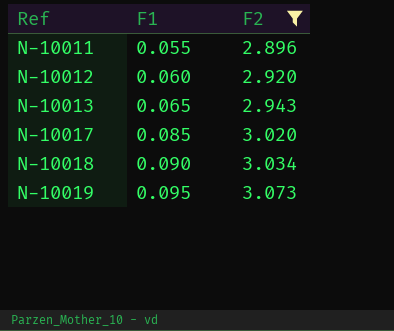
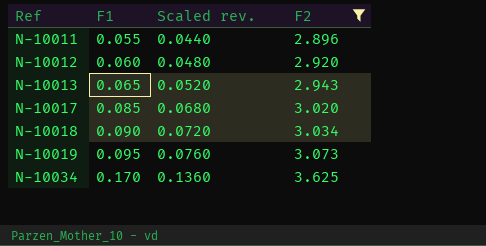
column Scaled rev. | formula: none -> [F1] * 0.8
row N-10034: none -> 0.170 | 0.1360 | 3.625

